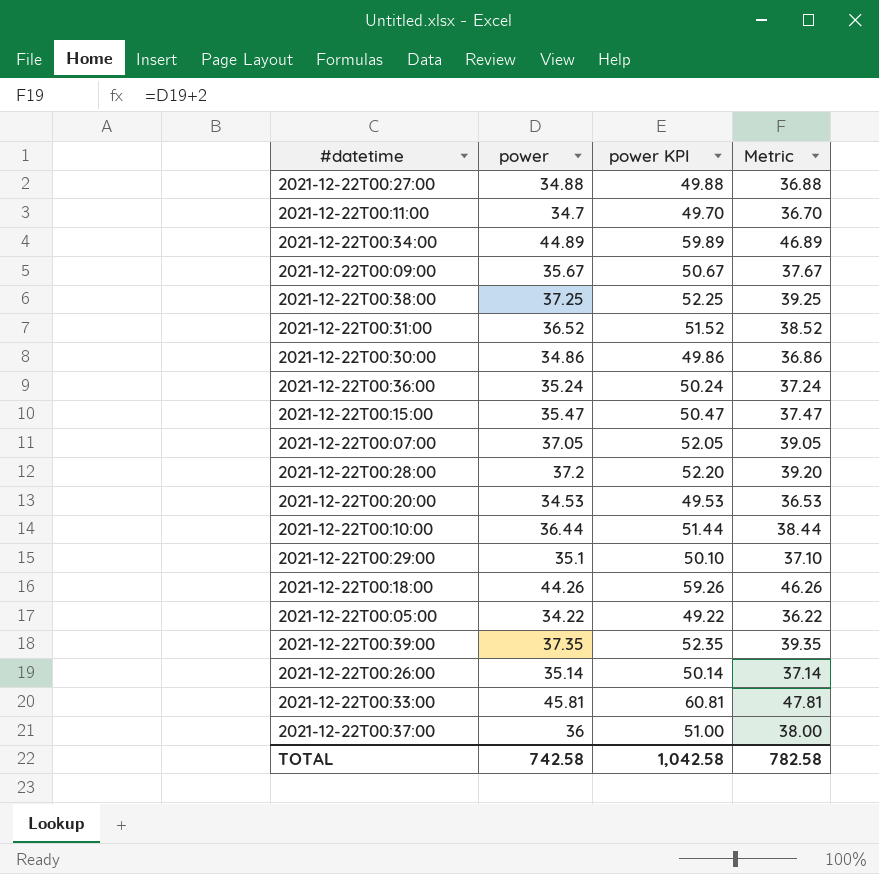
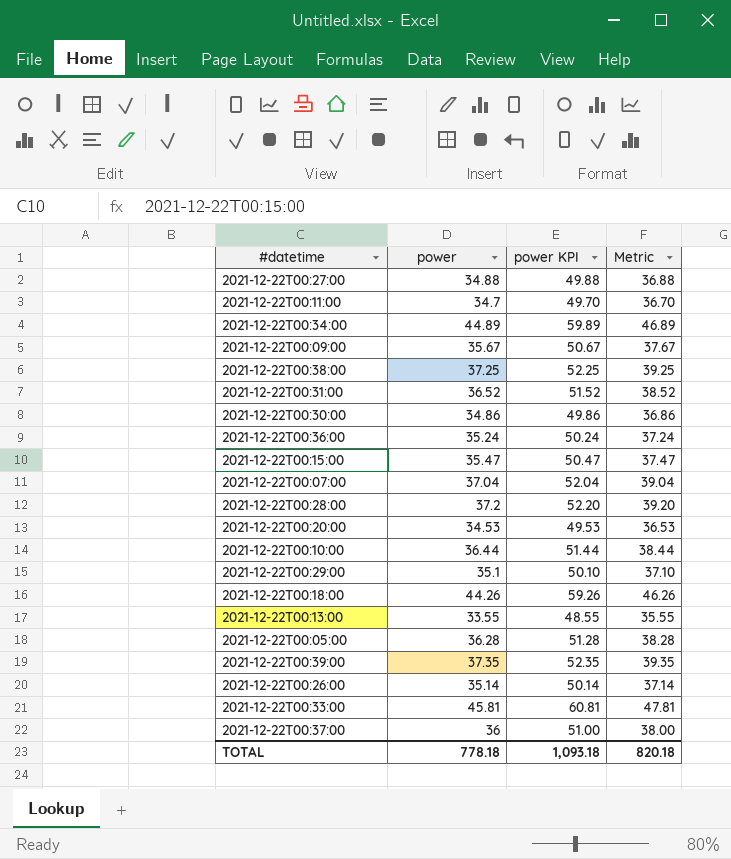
2021-12-22T00:07:00 | power: 37.05 -> 37.04
2021-12-22T00:07:00 | power KPI: 52.05 -> 52.04
2021-12-22T00:07:00 | Metric: 39.05 -> 39.04
row 2021-12-22T00:13:00: none -> 33.55 | 48.55 | 35.55
2021-12-22T00:05:00 | power: 34.22 -> 36.28
2021-12-22T00:05:00 | power KPI: 49.22 -> 51.28
2021-12-22T00:05:00 | Metric: 36.22 -> 38.28
TOTAL | power: 742.58 -> 778.18
TOTAL | power KPI: 1,042.58 -> 1,093.18
TOTAL | Metric: 782.58 -> 820.18

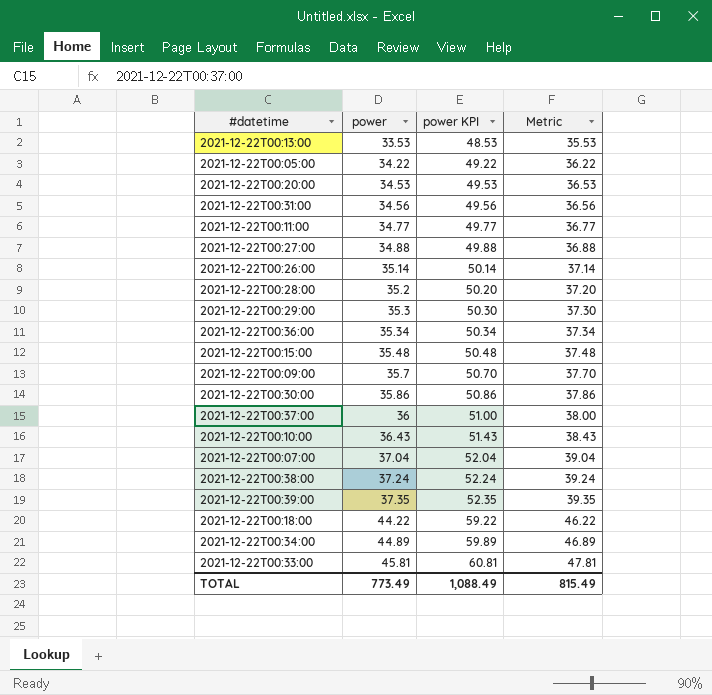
row order: none -> power ascending
2021-12-22T00:13:00 | power: 33.55 -> 33.53
2021-12-22T00:13:00 | power KPI: 48.55 -> 48.53
2021-12-22T00:13:00 | Metric: 35.55 -> 35.53
2021-12-22T00:05:00 | power: 36.28 -> 34.22
2021-12-22T00:05:00 | power KPI: 51.28 -> 49.22
2021-12-22T00:05:00 | Metric: 38.28 -> 36.22
2021-12-22T00:31:00 | power: 36.52 -> 34.56
2021-12-22T00:31:00 | power KPI: 51.52 -> 49.56
2021-12-22T00:31:00 | Metric: 38.52 -> 36.56
2021-12-22T00:11:00 | power: 34.7 -> 34.77
2021-12-22T00:11:00 | power KPI: 49.70 -> 49.77
2021-12-22T00:11:00 | Metric: 36.70 -> 36.77
2021-12-22T00:28:00 | power: 37.2 -> 35.2
2021-12-22T00:28:00 | power KPI: 52.20 -> 50.20
2021-12-22T00:28:00 | Metric: 39.20 -> 37.20
2021-12-22T00:29:00 | power: 35.1 -> 35.3
2021-12-22T00:29:00 | power KPI: 50.10 -> 50.30
2021-12-22T00:29:00 | Metric: 37.10 -> 37.30
2021-12-22T00:36:00 | power: 35.24 -> 35.34
2021-12-22T00:36:00 | power KPI: 50.24 -> 50.34
2021-12-22T00:36:00 | Metric: 37.24 -> 37.34
2021-12-22T00:15:00 | power: 35.47 -> 35.48
2021-12-22T00:15:00 | power KPI: 50.47 -> 50.48
2021-12-22T00:15:00 | Metric: 37.47 -> 37.48
2021-12-22T00:09:00 | power: 35.67 -> 35.7
2021-12-22T00:09:00 | power KPI: 50.67 -> 50.70
2021-12-22T00:09:00 | Metric: 37.67 -> 37.70
2021-12-22T00:30:00 | power: 34.86 -> 35.86
2021-12-22T00:30:00 | power KPI: 49.86 -> 50.86
2021-12-22T00:30:00 | Metric: 36.86 -> 37.86
2021-12-22T00:10:00 | power: 36.44 -> 36.43
2021-12-22T00:10:00 | power KPI: 51.44 -> 51.43
2021-12-22T00:10:00 | Metric: 38.44 -> 38.43
2021-12-22T00:38:00 | power: 37.25 -> 37.24
2021-12-22T00:38:00 | power KPI: 52.25 -> 52.24
2021-12-22T00:38:00 | Metric: 39.25 -> 39.24
2021-12-22T00:18:00 | power: 44.26 -> 44.22
2021-12-22T00:18:00 | power KPI: 59.26 -> 59.22
2021-12-22T00:18:00 | Metric: 46.26 -> 46.22
TOTAL | power: 778.18 -> 773.49
TOTAL | power KPI: 1,093.18 -> 1,088.49
TOTAL | Metric: 820.18 -> 815.49

